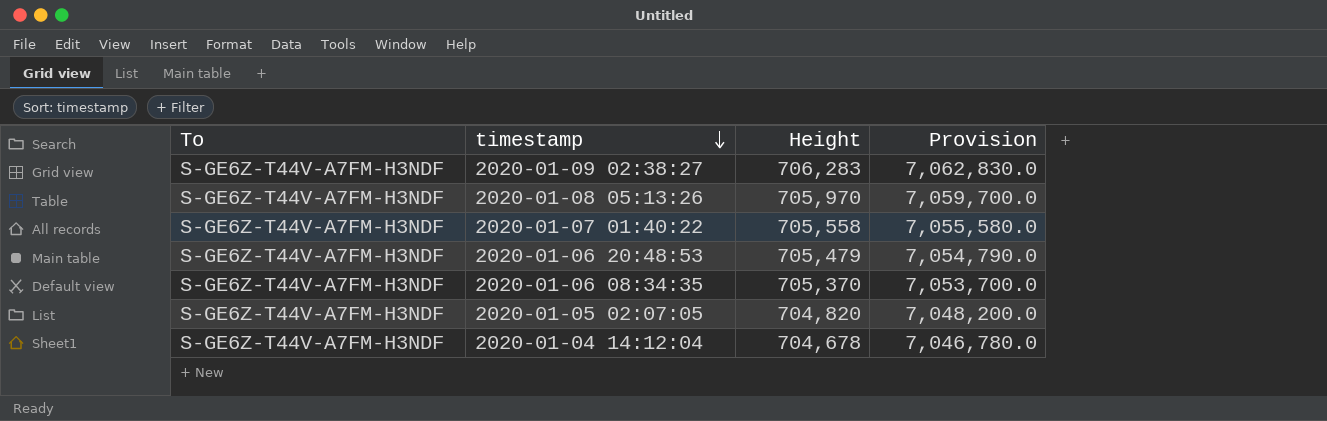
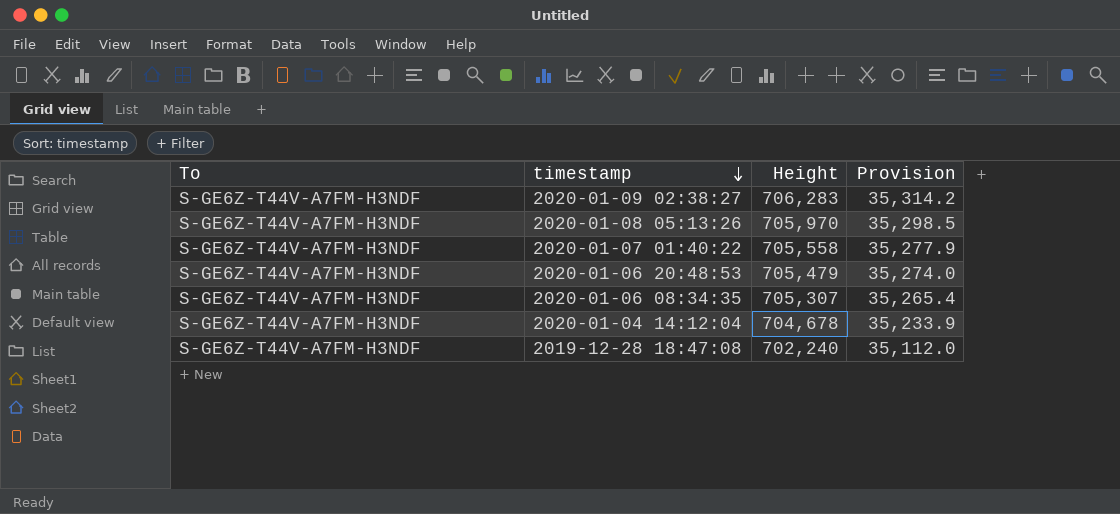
column Provision | formula: [Height] * 10 -> [Height] * 0.05
row 2020-01-05 02:07:05: S-GE6Z-T44V-A7FM-H3NDF | 704,820 | 7,048,200.0 -> none
2020-01-06 08:34:35 | Height: 705,370 -> 705,307
row 2019-12-28 18:47:08: none -> S-GE6Z-T44V-A7FM-H3NDF | 702,240 | 35,112.0

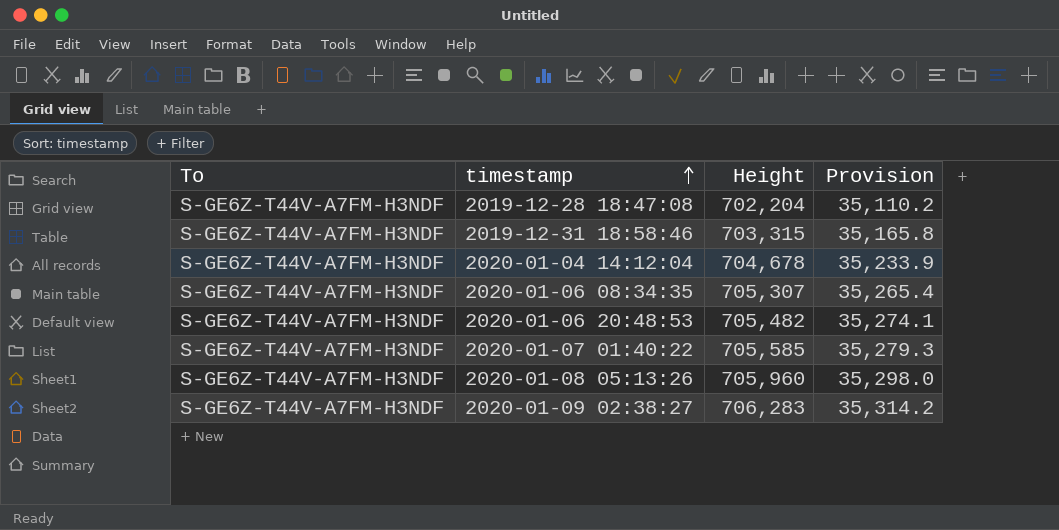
row order: timestamp descending -> timestamp ascending
2019-12-28 18:47:08 | Height: 702,240 -> 702,204
2019-12-28 18:47:08 | Provision: 35,112.0 -> 35,110.2
row 2019-12-31 18:58:46: none -> S-GE6Z-T44V-A7FM-H3NDF | 703,315 | 35,165.8
2020-01-06 20:48:53 | Height: 705,479 -> 705,482
2020-01-06 20:48:53 | Provision: 35,274.0 -> 35,274.1
2020-01-07 01:40:22 | Height: 705,558 -> 705,585
2020-01-07 01:40:22 | Provision: 35,277.9 -> 35,279.3
2020-01-08 05:13:26 | Height: 705,970 -> 705,960
2020-01-08 05:13:26 | Provision: 35,298.5 -> 35,298.0

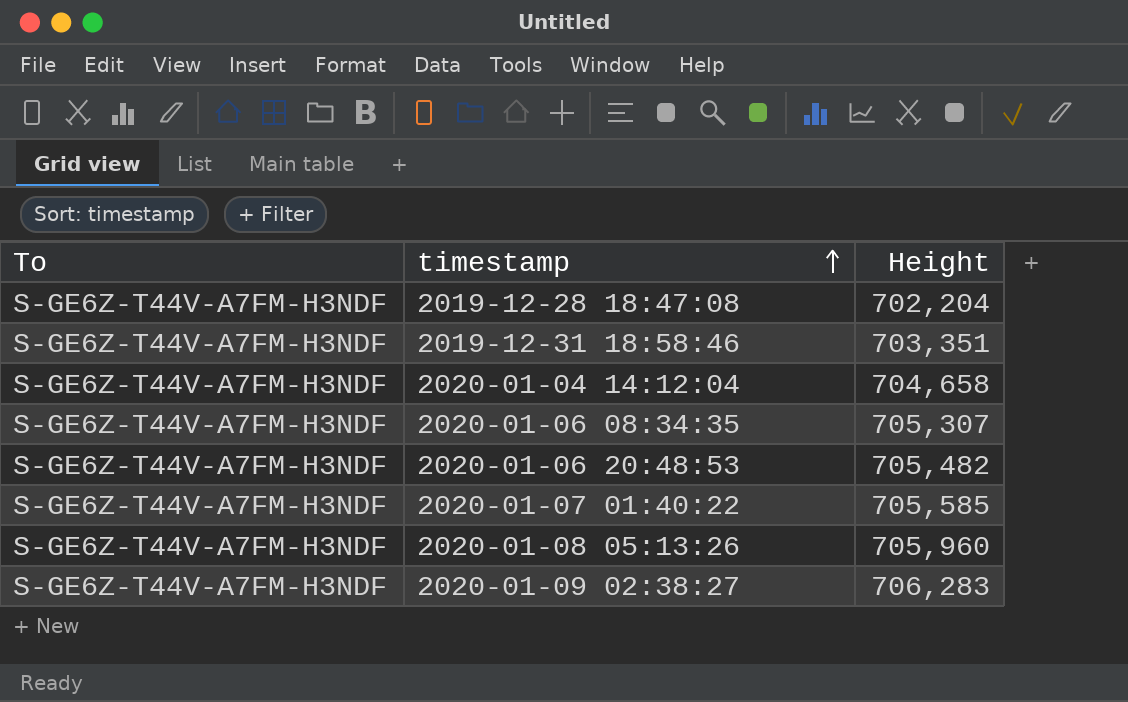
column Provision | formula: [Height] * 0.05 -> none
2019-12-31 18:58:46 | Height: 703,315 -> 703,351
2020-01-04 14:12:04 | Height: 704,678 -> 704,658

